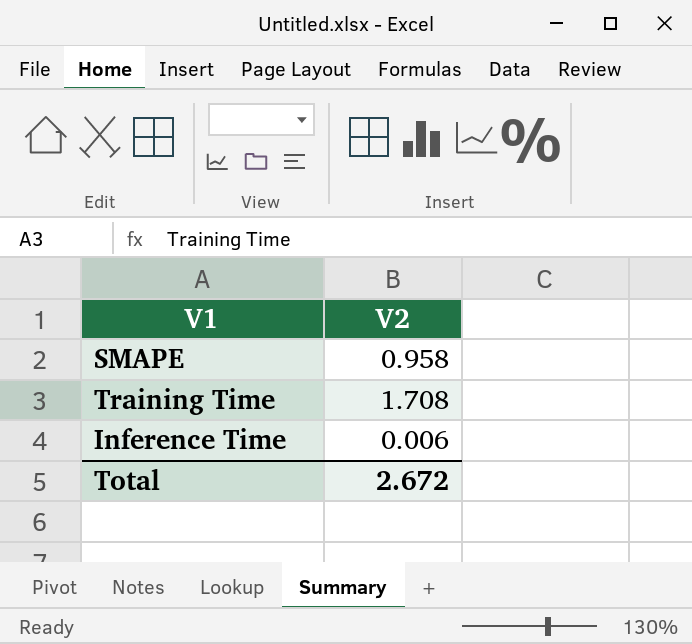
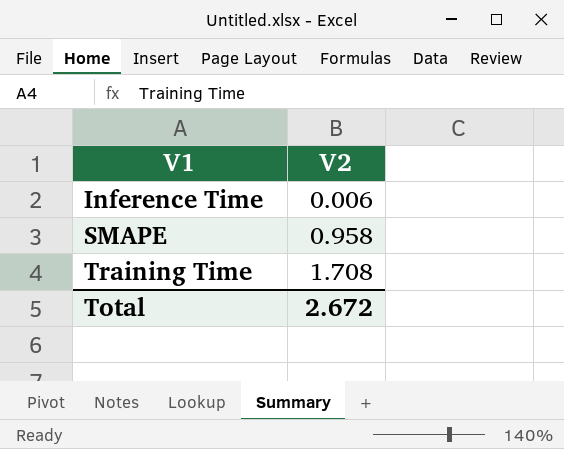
row order: none -> V1 ascending

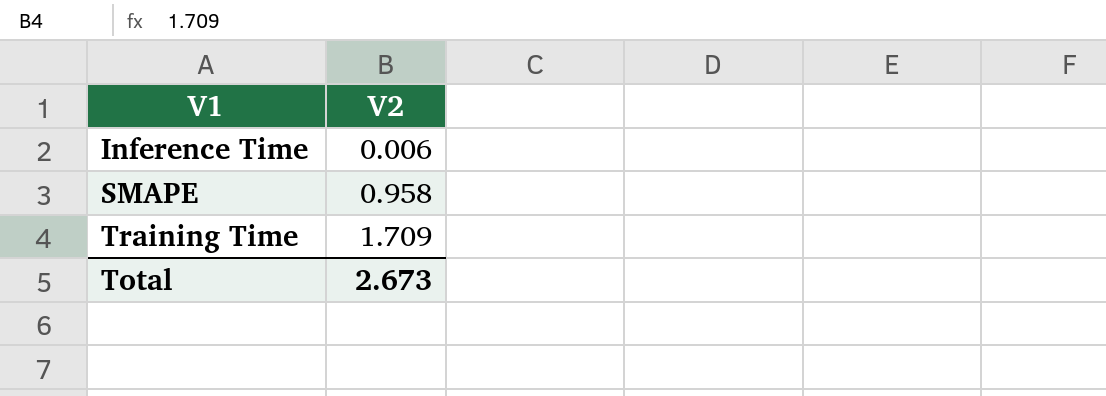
Training Time | V2: 1.708 -> 1.709
Total | V2: 2.672 -> 2.673

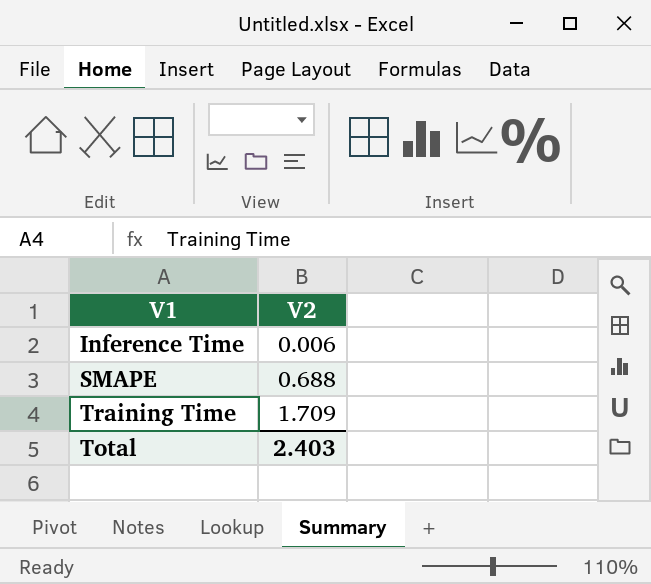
SMAPE | V2: 0.958 -> 0.688
Total | V2: 2.673 -> 2.403

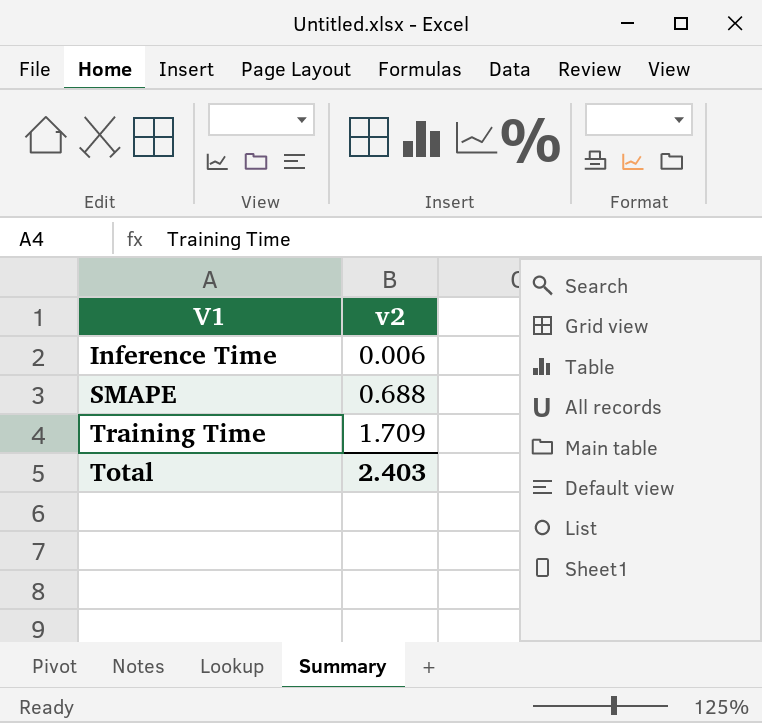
column name: V2 -> v2

